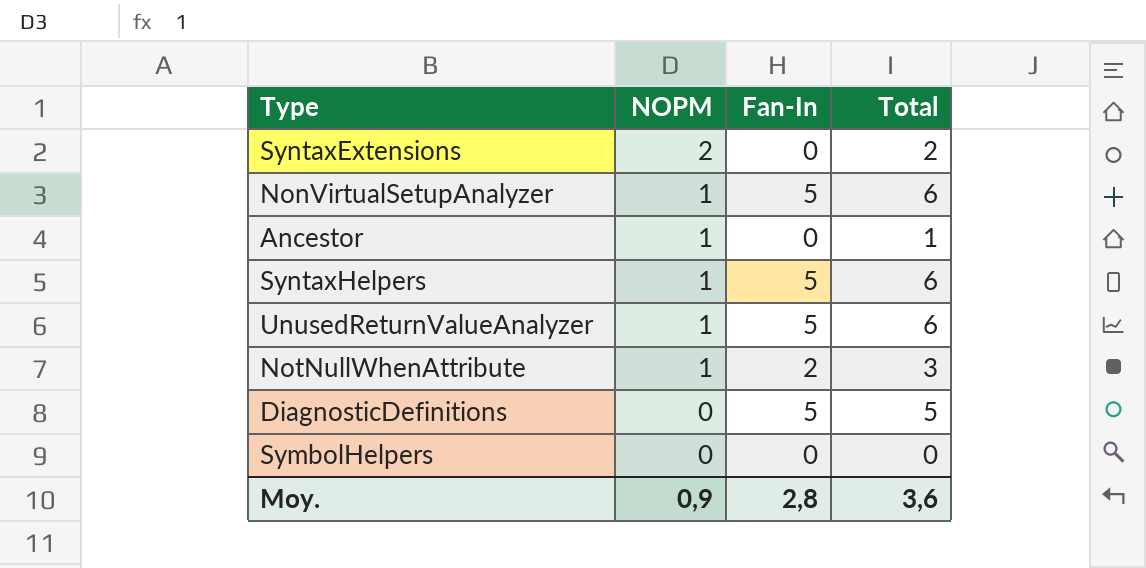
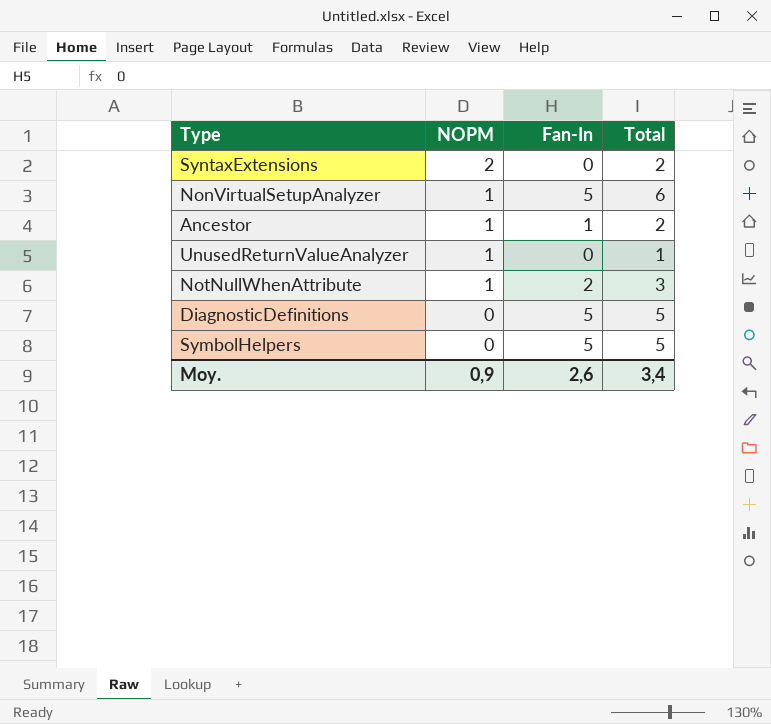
row SyntaxHelpers: 1 | 5 | 6 -> none
Ancestor | Fan-In: 0 -> 1
Ancestor | Total: 1 -> 2
UnusedReturnValueAnalyzer | Fan-In: 5 -> 0
UnusedReturnValueAnalyzer | Total: 6 -> 1
SymbolHelpers | Fan-In: 0 -> 5
SymbolHelpers | Total: 0 -> 5
Moy. | Fan-In: 2,8 -> 2,6
Moy. | Total: 3,6 -> 3,4

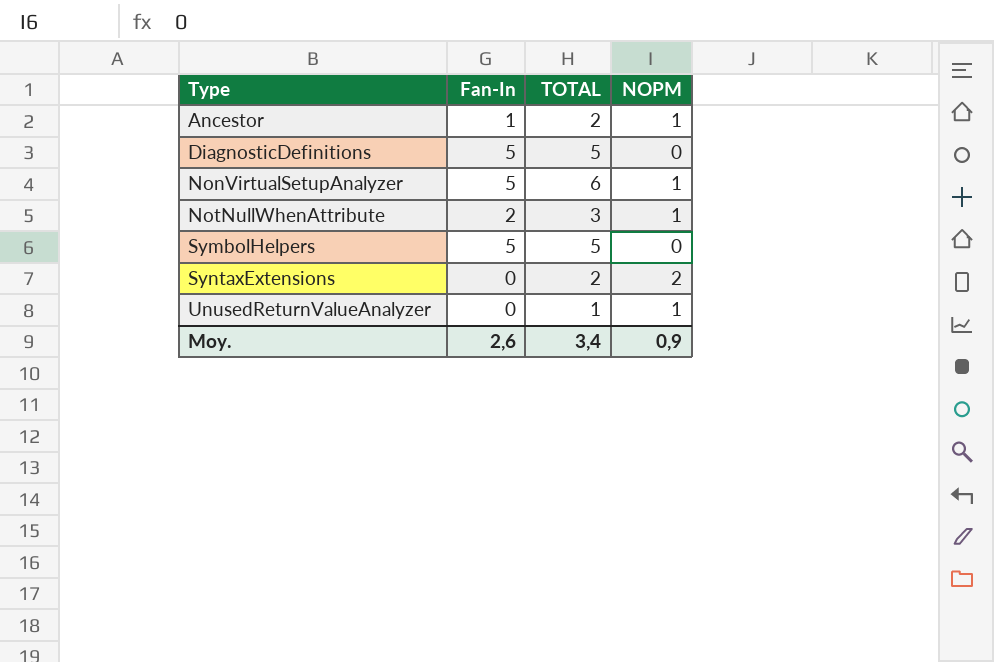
row order: NOPM descending -> Type ascending
column name: Total -> TOTAL
column NOPM | position: 2 -> 4

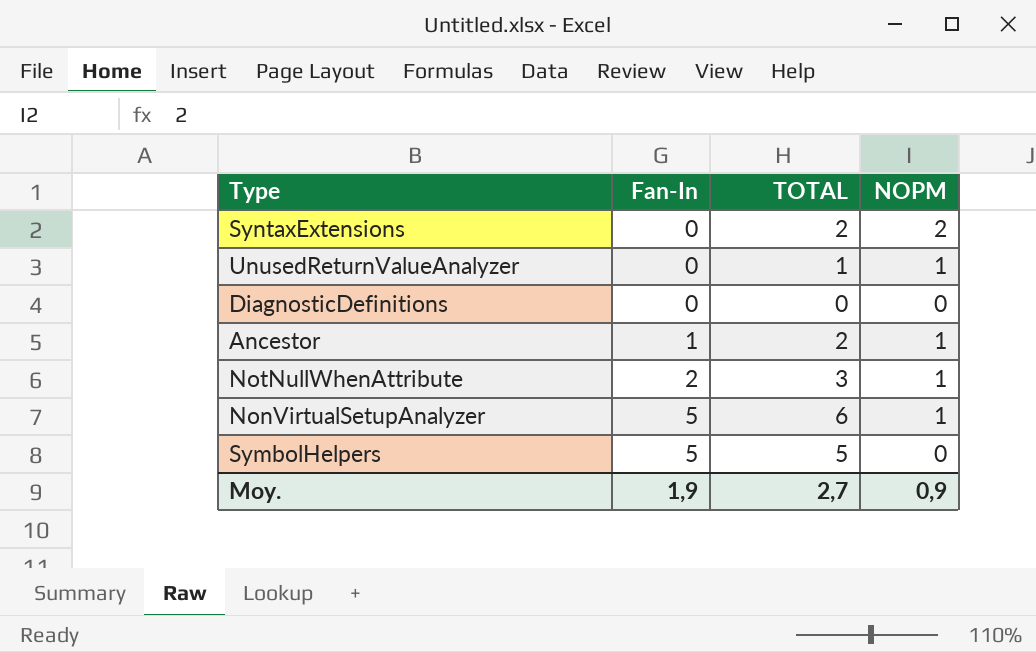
row order: Type ascending -> Fan-In ascending
DiagnosticDefinitions | Fan-In: 5 -> 0
DiagnosticDefinitions | TOTAL: 5 -> 0
Moy. | Fan-In: 2,6 -> 1,9
Moy. | TOTAL: 3,4 -> 2,7

